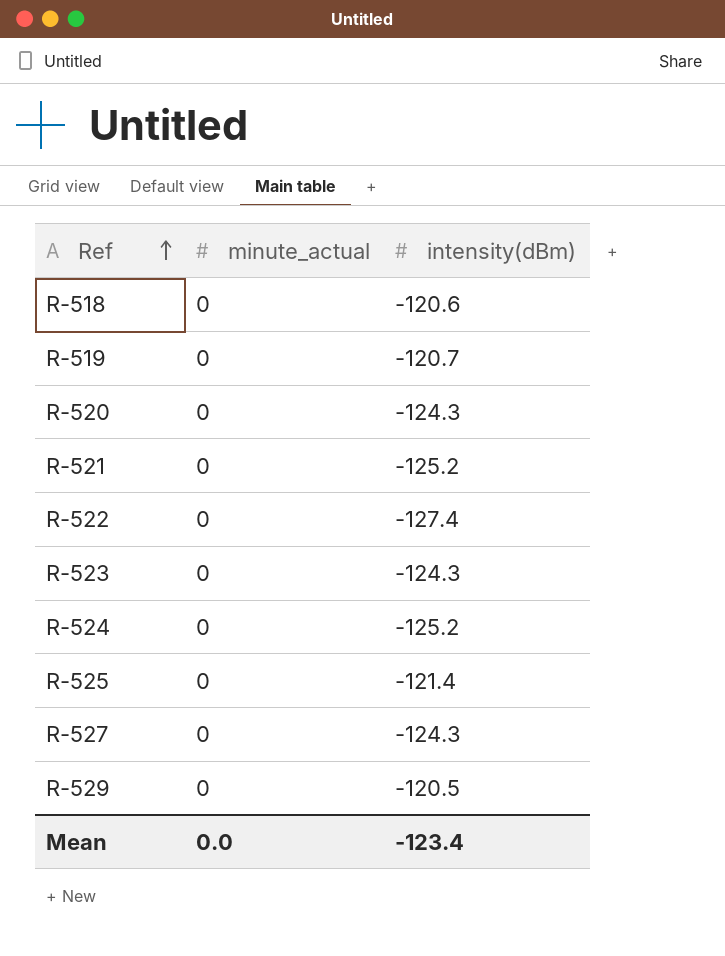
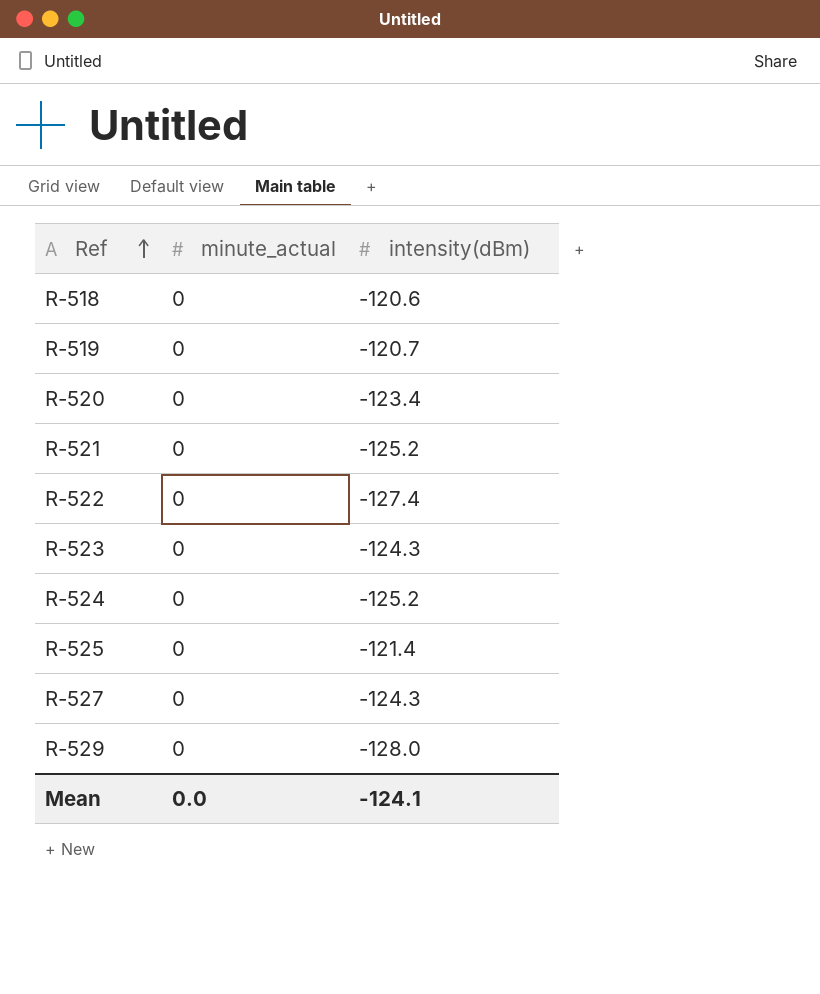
R-520 | intensity(dBm): -124.3 -> -123.4
R-529 | intensity(dBm): -120.5 -> -128.0
Mean | intensity(dBm): -123.4 -> -124.1

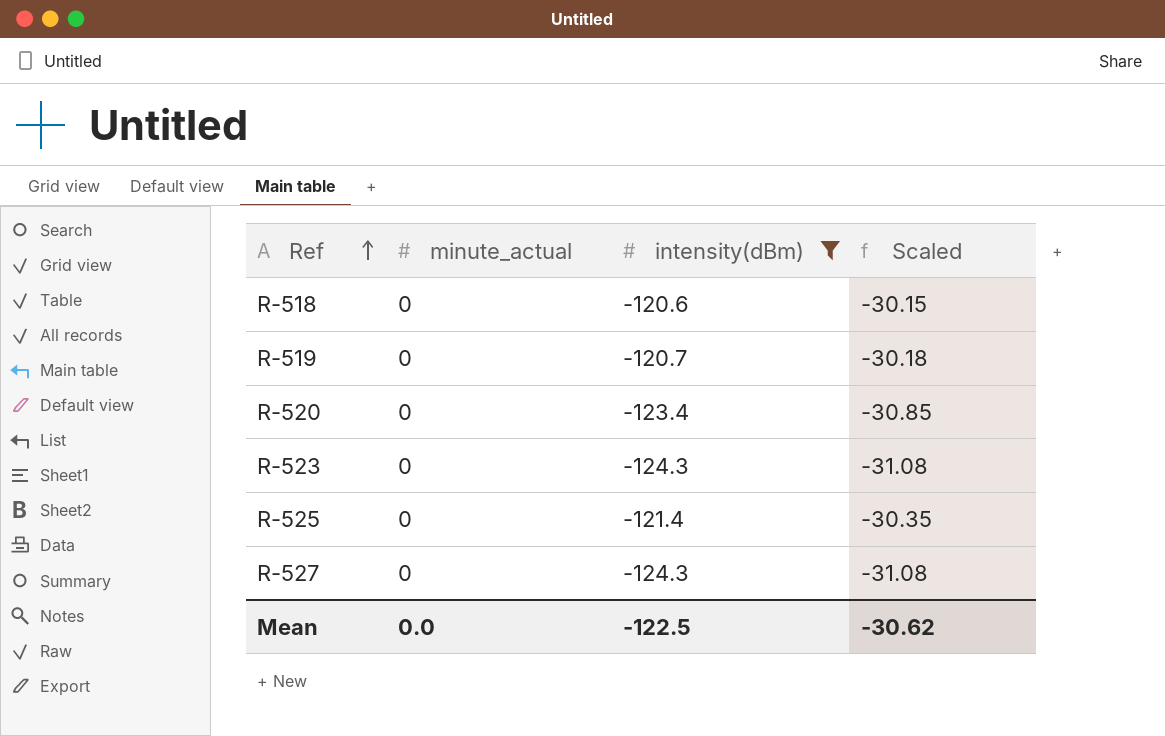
filter: none -> intensity(dBm) >= -124.3
column Scaled | formula: none -> [intensity(dBm)] * 0.25
Mean | intensity(dBm): -124.1 -> -122.5

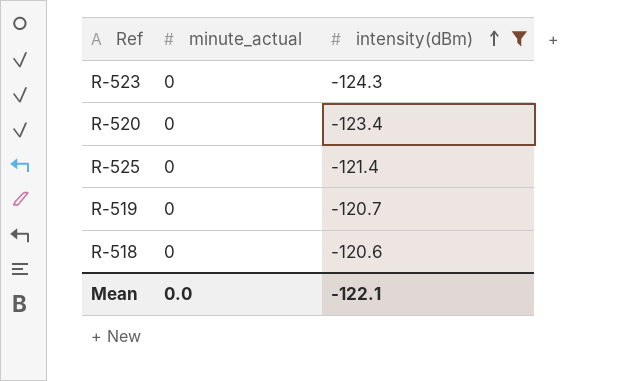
row order: Ref ascending -> intensity(dBm) ascending
column Scaled | formula: [intensity(dBm)] * 0.25 -> none
row R-527: 0 | -124.3 | -31.08 -> none
Mean | intensity(dBm): -122.5 -> -122.1

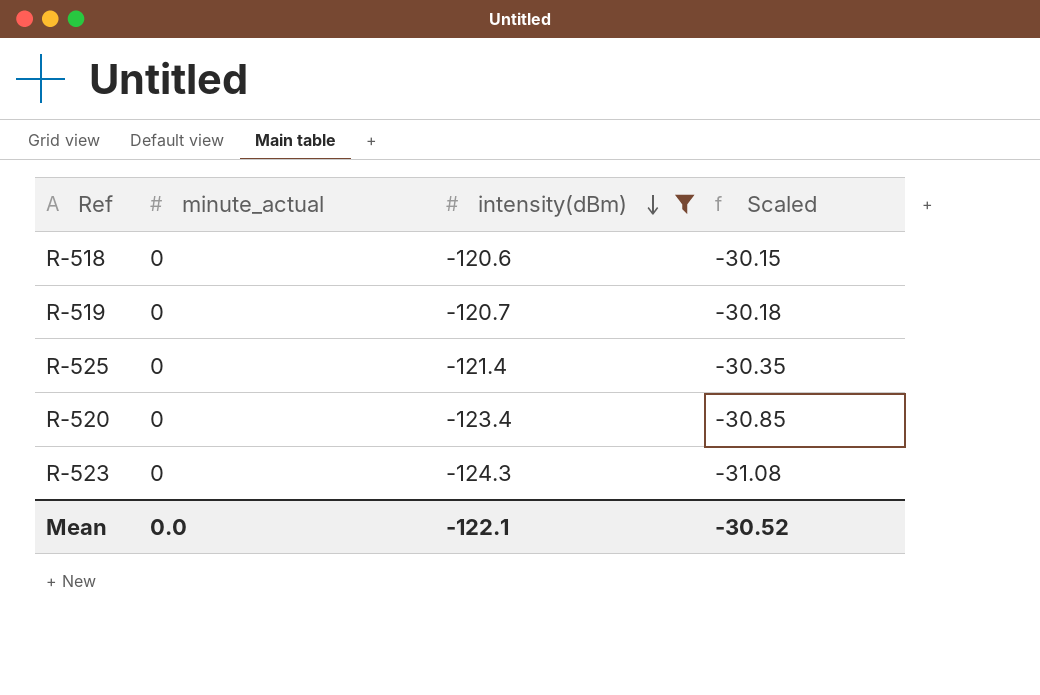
row order: intensity(dBm) ascending -> intensity(dBm) descending
column Scaled | formula: none -> [intensity(dBm)] * 0.25

